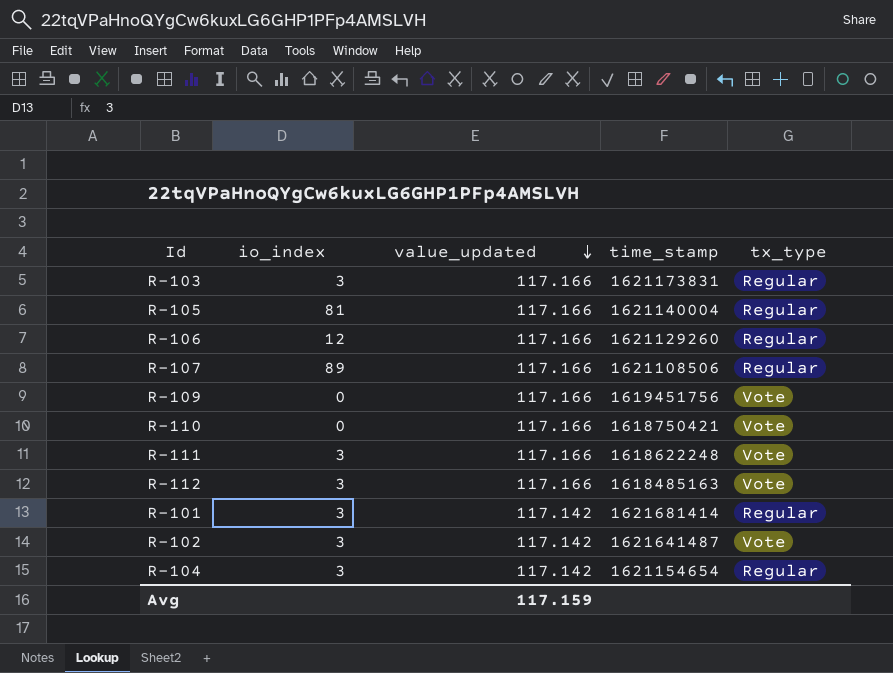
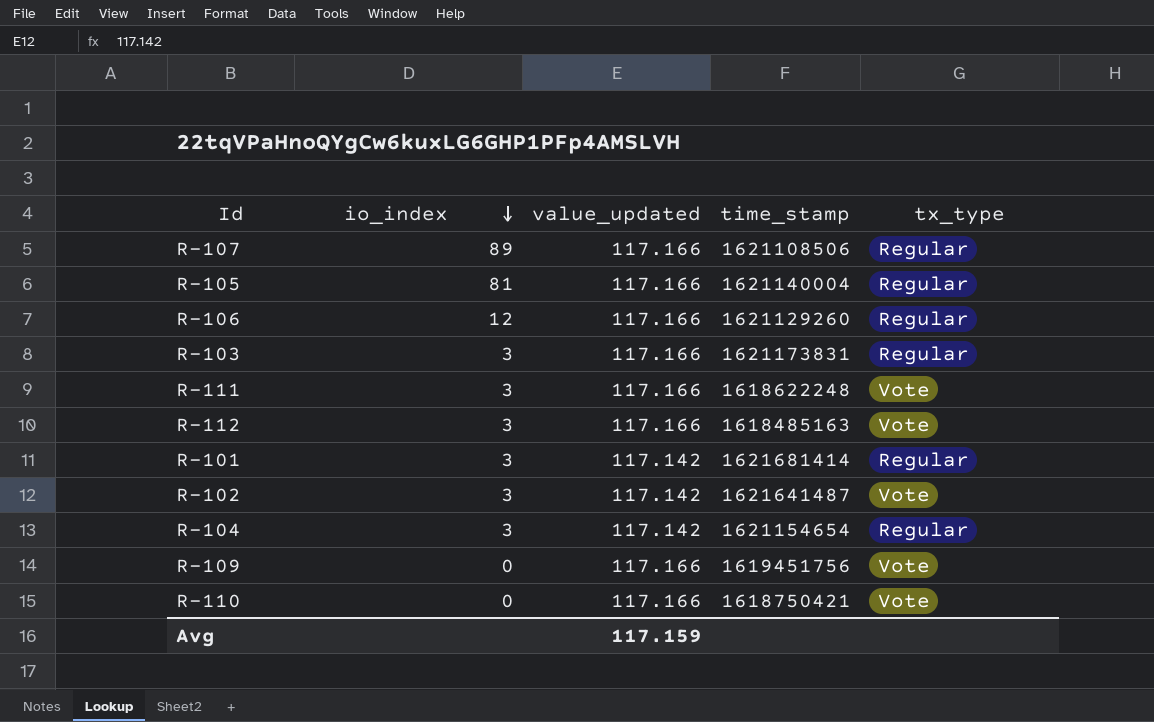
row order: value_updated descending -> io_index descending

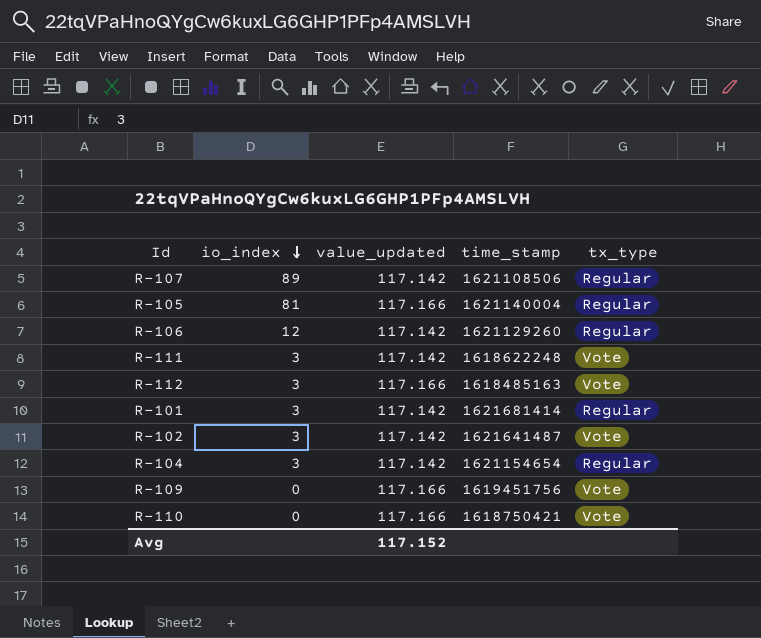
row R-103: 3 | 117.166 | 1621173831 | Regular -> none
R-107 | value_updated: 117.166 -> 117.142
R-106 | value_updated: 117.166 -> 117.142
R-111 | value_updated: 117.166 -> 117.142
Avg | value_updated: 117.159 -> 117.152

